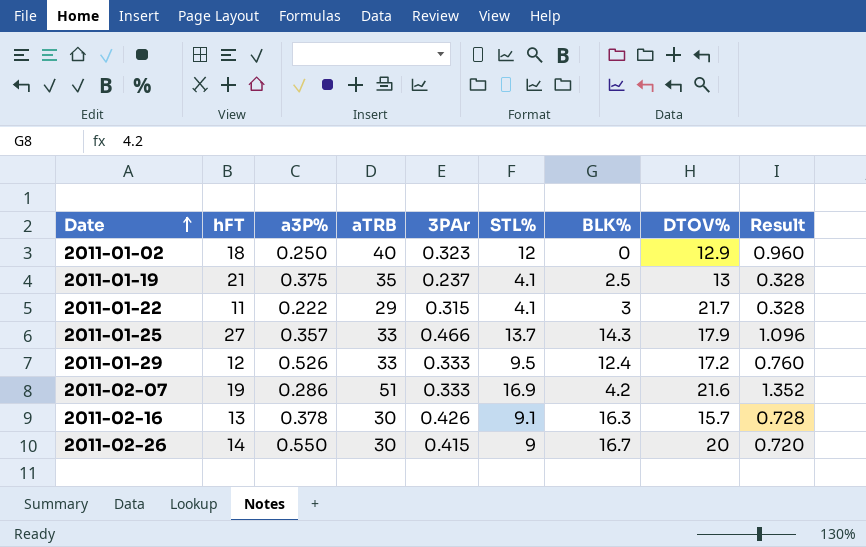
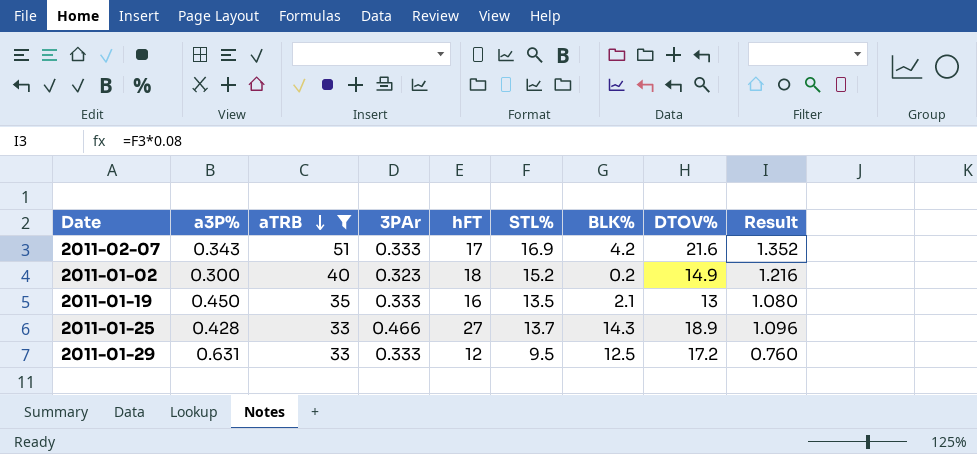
filter: none -> aTRB >= 33
row order: Date ascending -> aTRB descending
column hFT | position: 2 -> 5
2011-02-07 | a3P%: 0.286 -> 0.343
2011-02-07 | hFT: 19 -> 17
2011-01-02 | a3P%: 0.250 -> 0.300
2011-01-02 | STL%: 12 -> 15.2
2011-01-02 | BLK%: 0 -> 0.2
2011-01-02 | DTOV%: 12.9 -> 14.9
2011-01-02 | Result: 0.960 -> 1.216
2011-01-19 | a3P%: 0.375 -> 0.450
2011-01-19 | 3PAr: 0.237 -> 0.333
2011-01-19 | hFT: 21 -> 16
2011-01-19 | STL%: 4.1 -> 13.5
2011-01-19 | BLK%: 2.5 -> 2.1
2011-01-19 | Result: 0.328 -> 1.080
2011-01-25 | a3P%: 0.357 -> 0.428
2011-01-25 | DTOV%: 17.9 -> 18.9
2011-01-29 | a3P%: 0.526 -> 0.631
2011-01-29 | BLK%: 12.4 -> 12.5

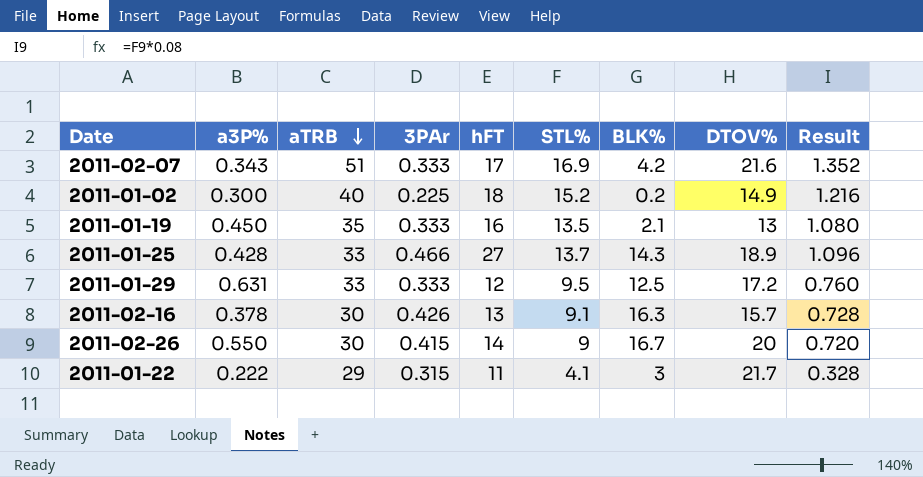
filter: aTRB >= 33 -> none
2011-01-02 | 3PAr: 0.323 -> 0.225

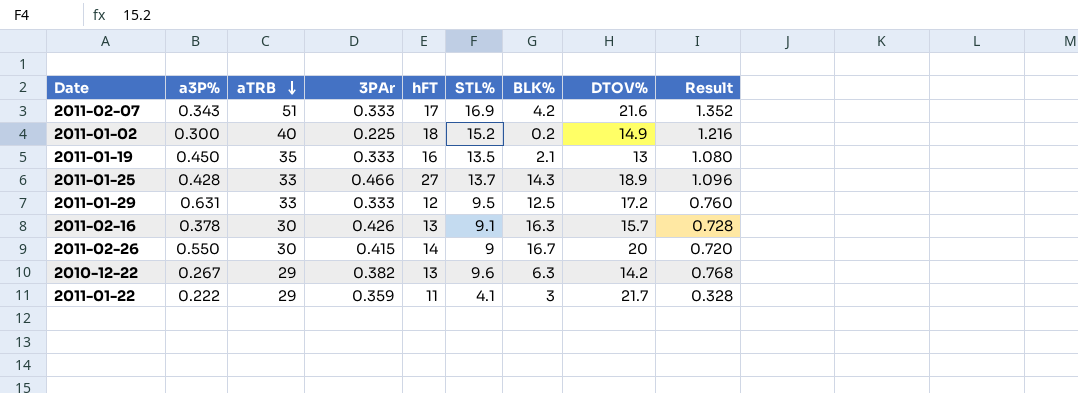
row 2010-12-22: none -> 0.267 | 29 | 0.382 | 13 | 9.6 | 6.3 | 14.2 | 0.768
2011-01-22 | 3PAr: 0.315 -> 0.359

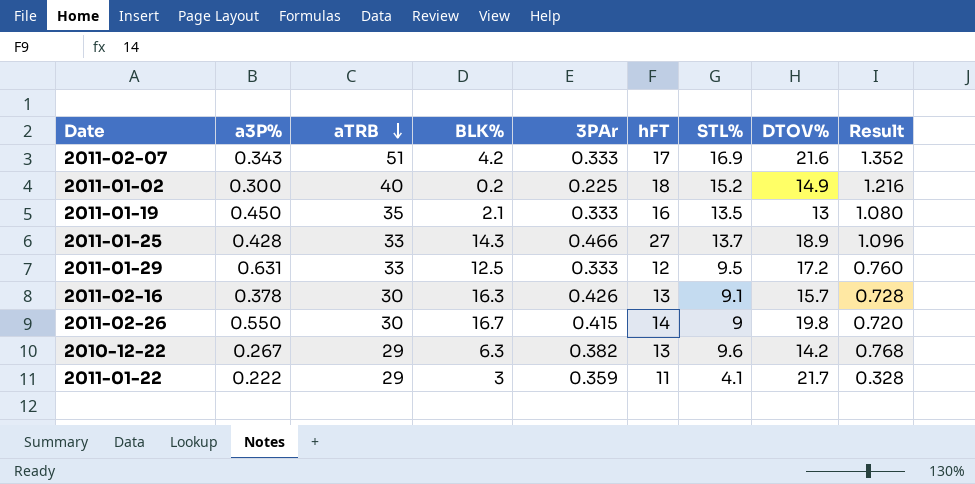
column BLK% | position: 7 -> 4
2011-02-26 | DTOV%: 20 -> 19.8

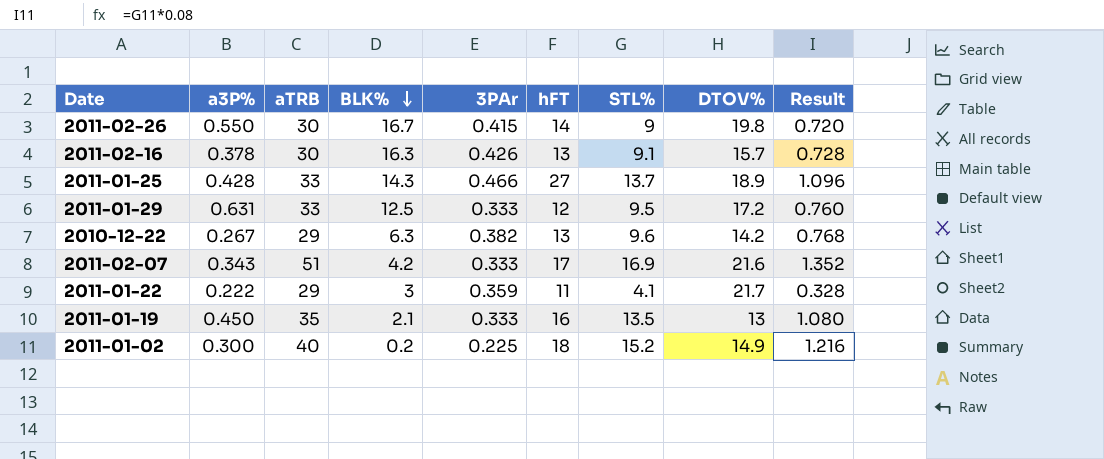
row order: aTRB descending -> BLK% descending

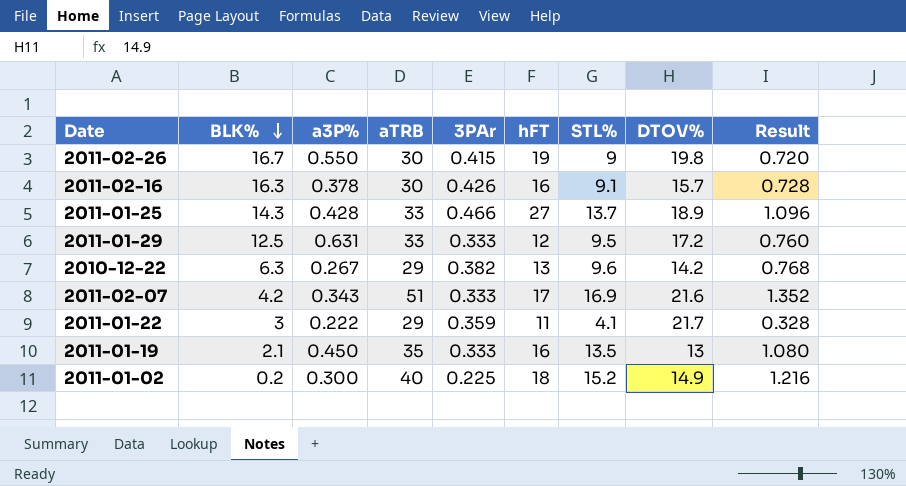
column BLK% | position: 4 -> 2
2011-02-26 | hFT: 14 -> 19
2011-02-16 | hFT: 13 -> 16

